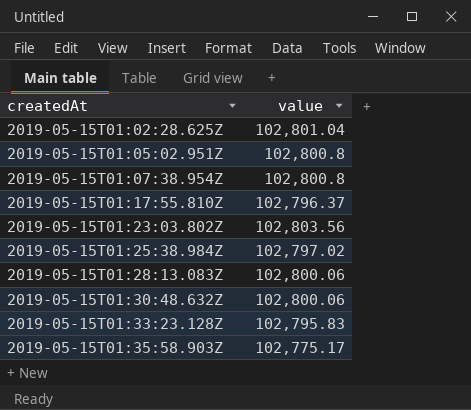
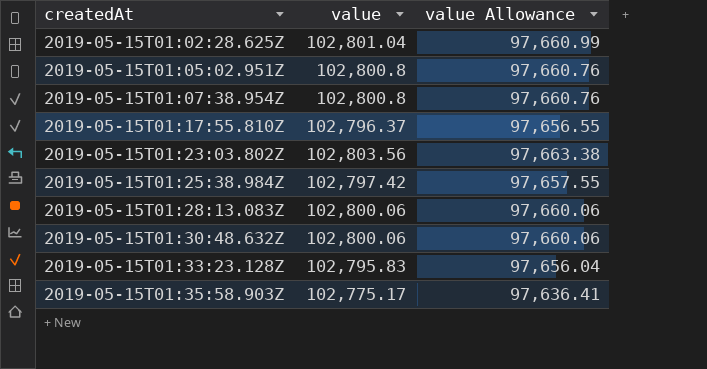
column value Allowance | formula: none -> [value] * 0.95
2019-05-15T01:25:38.984Z | value: 102,797.02 -> 102,797.42

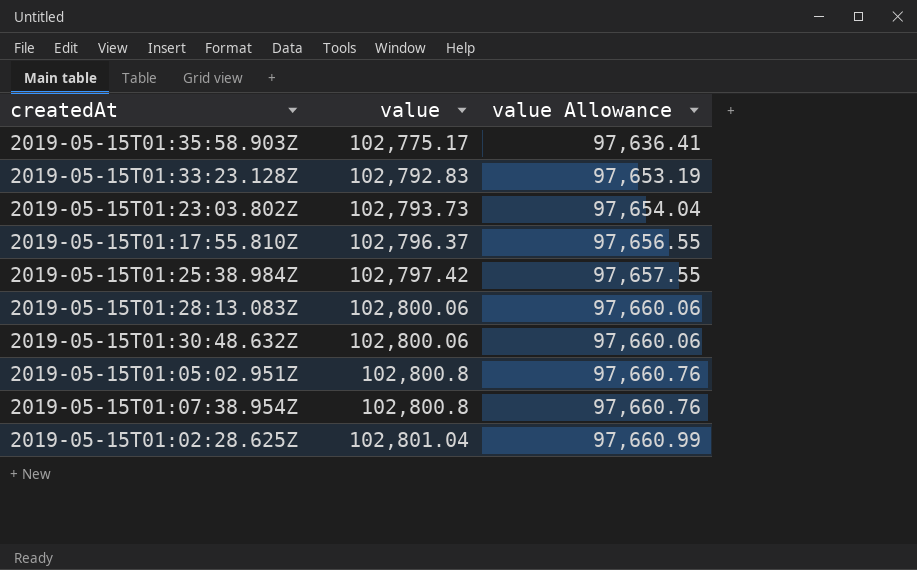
row order: createdAt ascending -> value ascending
2019-05-15T01:33:23.128Z | value: 102,795.83 -> 102,792.83
2019-05-15T01:33:23.128Z | value Allowance: 97,656.04 -> 97,653.19
2019-05-15T01:23:03.802Z | value: 102,803.56 -> 102,793.73
2019-05-15T01:23:03.802Z | value Allowance: 97,663.38 -> 97,654.04

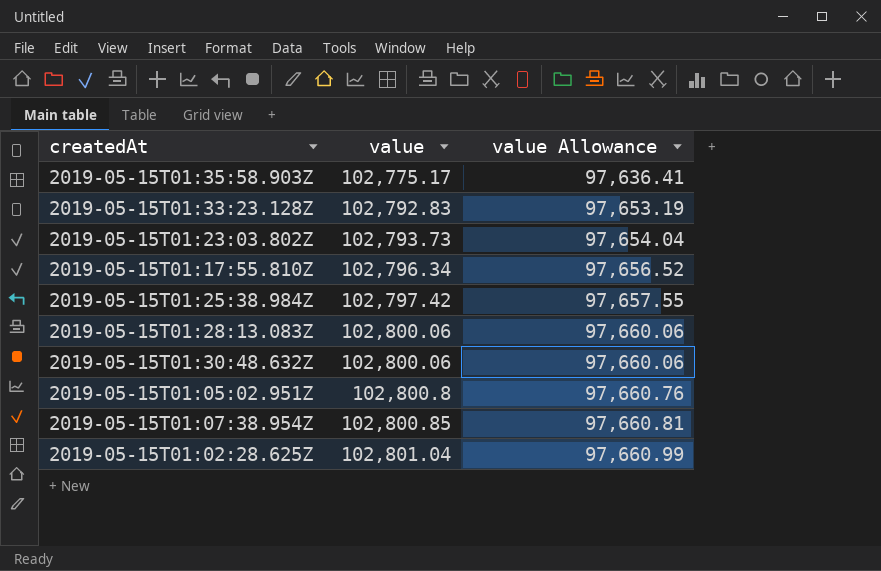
2019-05-15T01:17:55.810Z | value: 102,796.37 -> 102,796.34
2019-05-15T01:17:55.810Z | value Allowance: 97,656.55 -> 97,656.52
2019-05-15T01:07:38.954Z | value: 102,800.8 -> 102,800.85
2019-05-15T01:07:38.954Z | value Allowance: 97,660.76 -> 97,660.81

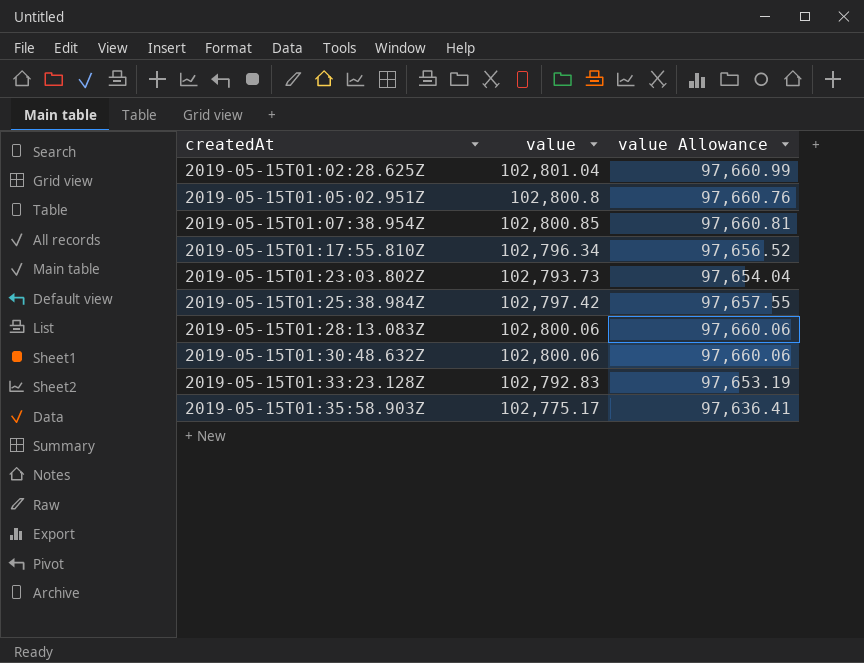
row order: value ascending -> createdAt ascending

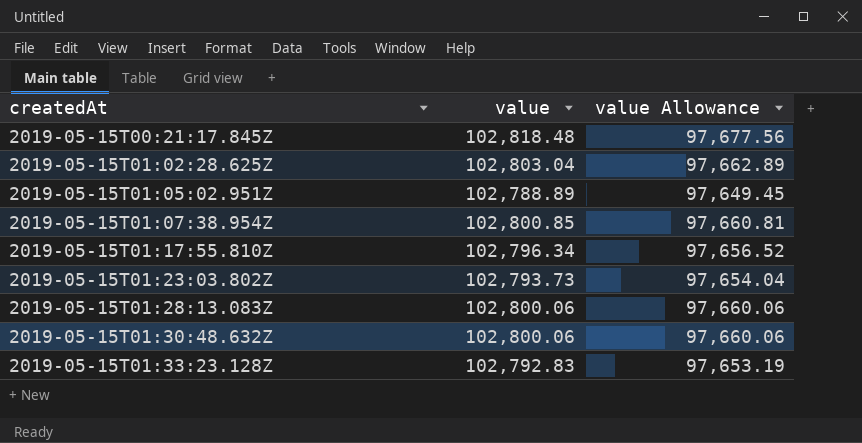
row 2019-05-15T01:25:38.984Z: 102,797.42 | 97,657.55 -> none
row 2019-05-15T01:35:58.903Z: 102,775.17 | 97,636.41 -> none
row 2019-05-15T00:21:17.845Z: none -> 102,818.48 | 97,677.56
2019-05-15T01:02:28.625Z | value: 102,801.04 -> 102,803.04
2019-05-15T01:02:28.625Z | value Allowance: 97,660.99 -> 97,662.89
2019-05-15T01:05:02.951Z | value: 102,800.8 -> 102,788.89
2019-05-15T01:05:02.951Z | value Allowance: 97,660.76 -> 97,649.45

